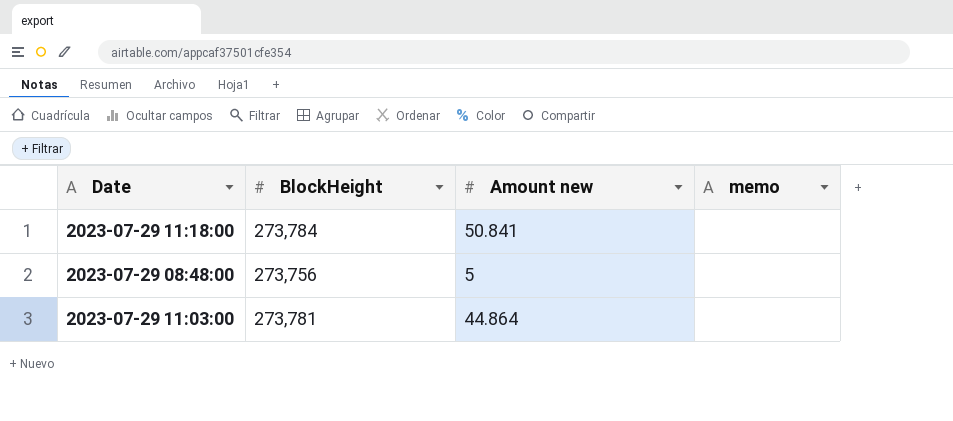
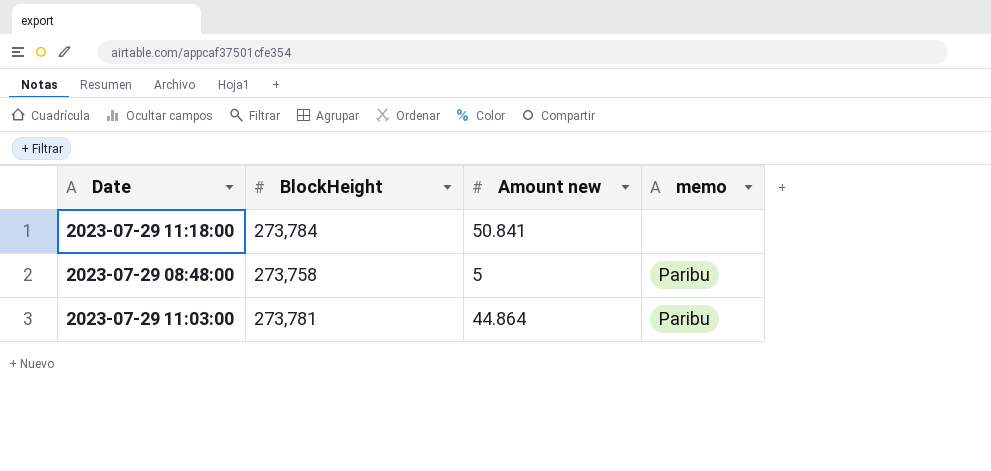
2023-07-29 08:48:00 | BlockHeight: 273,756 -> 273,758
2023-07-29 08:48:00 | memo: none -> Paribu
2023-07-29 11:03:00 | memo: none -> Paribu

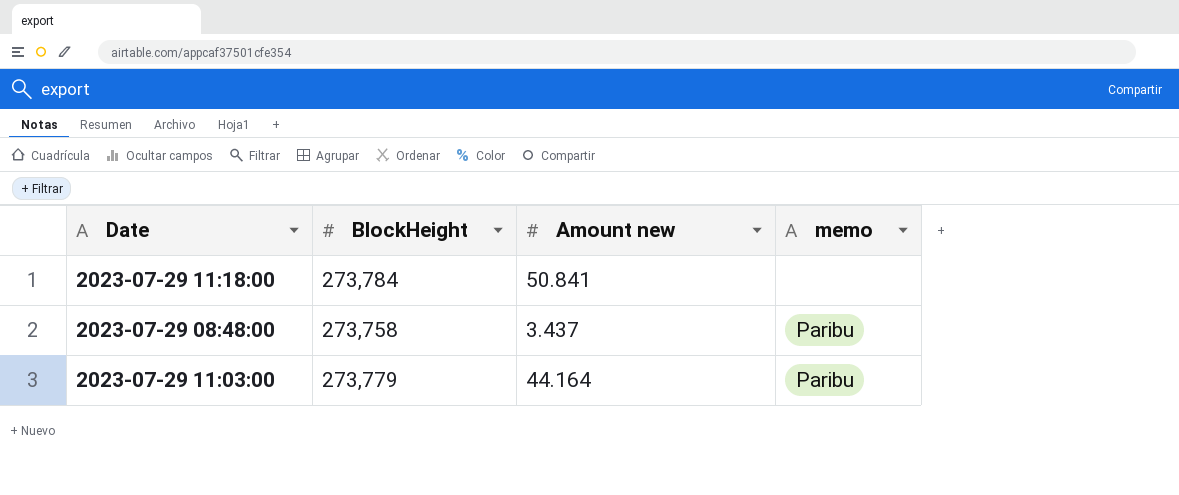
2023-07-29 08:48:00 | Amount new: 5 -> 3.437
2023-07-29 11:03:00 | BlockHeight: 273,781 -> 273,779
2023-07-29 11:03:00 | Amount new: 44.864 -> 44.164

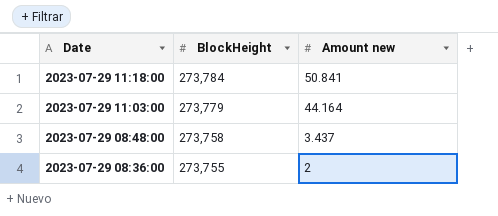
row order: none -> Date descending
column memo | position: 4 -> none
row 2023-07-29 08:36:00: none -> 273,755 | 2

